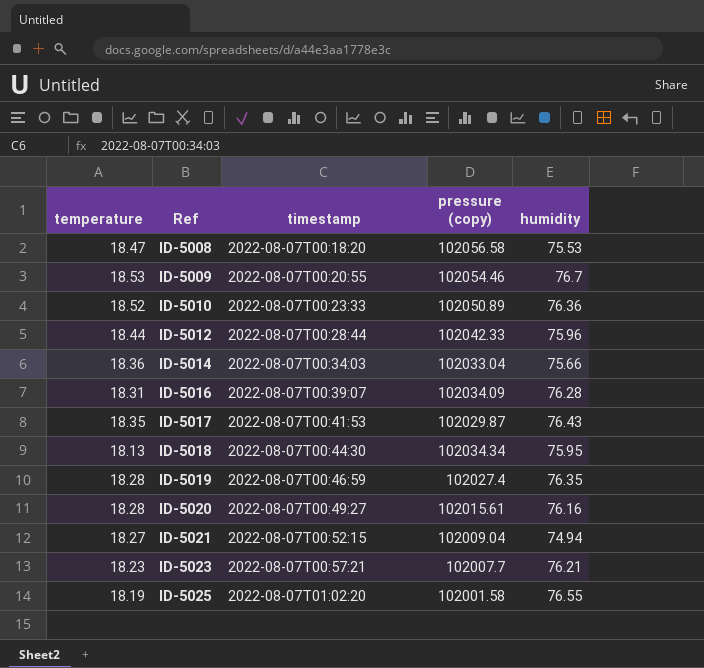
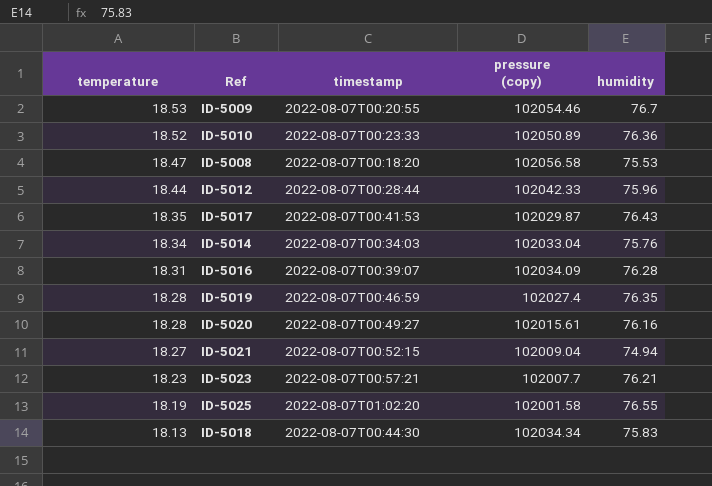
row order: Ref ascending -> temperature descending
ID-5014 | temperature: 18.36 -> 18.34
ID-5014 | humidity: 75.66 -> 75.76
ID-5018 | humidity: 75.95 -> 75.83

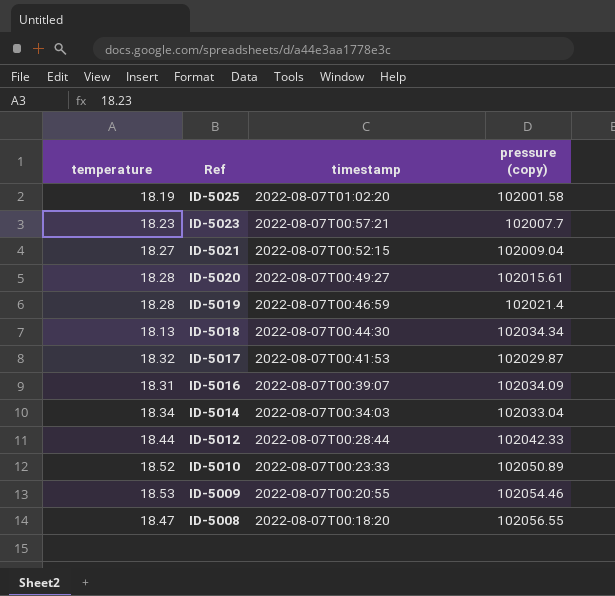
row order: temperature descending -> Ref descending
column humidity | position: 5 -> none
ID-5019 | pressure (copy): 102027.4 -> 102021.4
ID-5017 | temperature: 18.35 -> 18.32
ID-5008 | pressure (copy): 102056.58 -> 102056.55

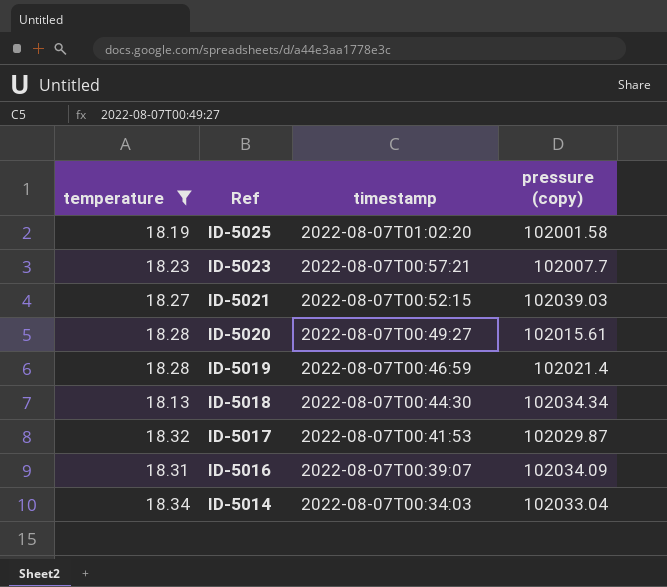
filter: none -> temperature <= 18.34
ID-5021 | pressure (copy): 102009.04 -> 102039.03

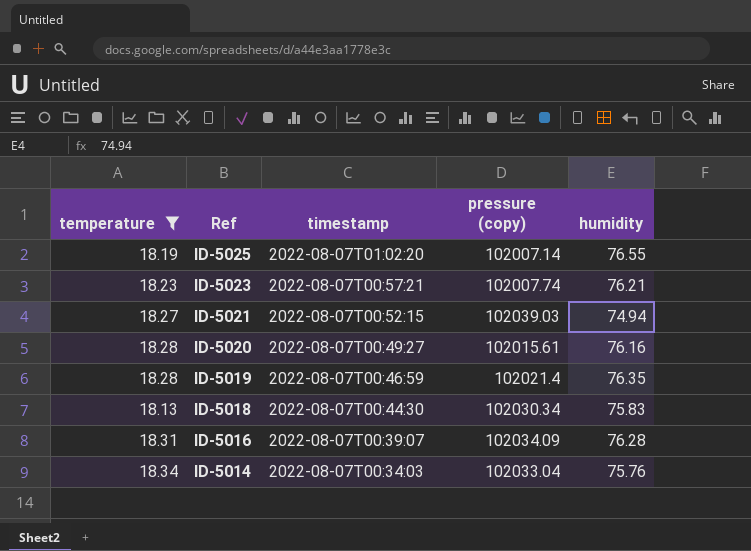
column humidity | position: none -> 5
row ID-5017: 18.32 | 2022-08-07T00:41:53 | 102029.87 -> none
ID-5025 | pressure (copy): 102001.58 -> 102007.14
ID-5023 | pressure (copy): 102007.7 -> 102007.74
ID-5018 | pressure (copy): 102034.34 -> 102030.34

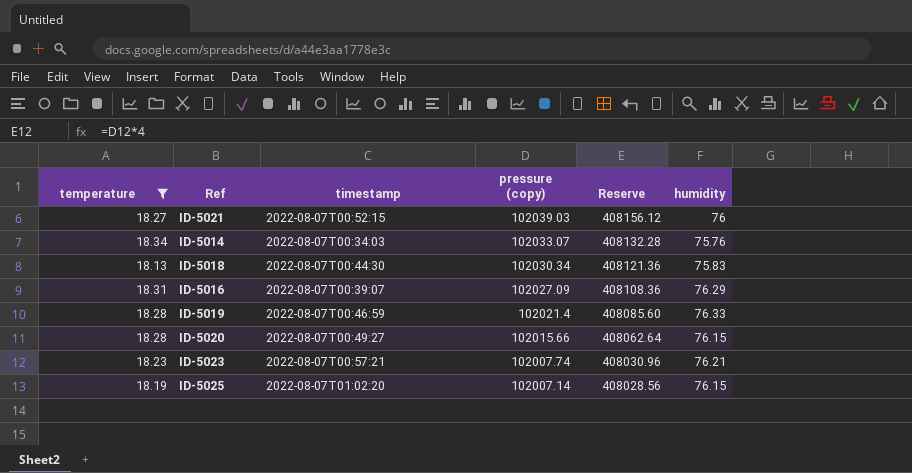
row order: Ref descending -> pressure (copy) descending
column Reserve | formula: none -> [pressure (copy)] * 4
ID-5021 | humidity: 74.94 -> 76
ID-5014 | pressure (copy): 102033.04 -> 102033.07
ID-5016 | pressure (copy): 102034.09 -> 102027.09
ID-5016 | humidity: 76.28 -> 76.29
ID-5019 | humidity: 76.35 -> 76.33
ID-5020 | pressure (copy): 102015.61 -> 102015.66
ID-5020 | humidity: 76.16 -> 76.15
ID-5025 | humidity: 76.55 -> 76.15

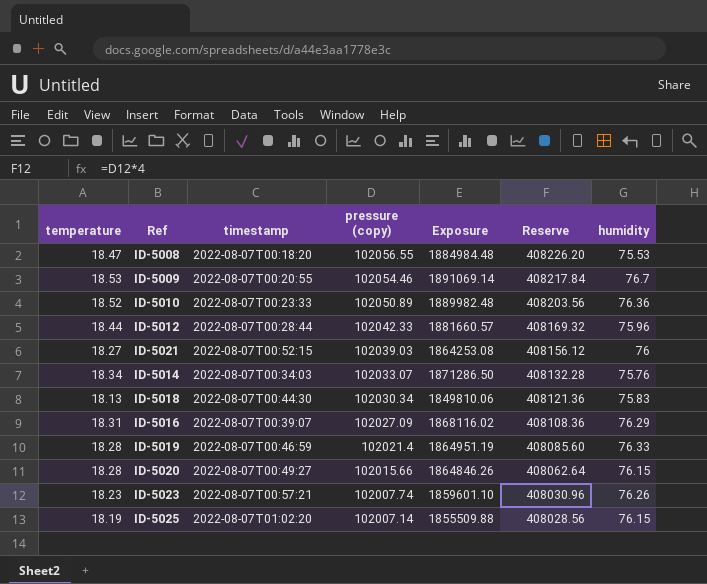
filter: temperature <= 18.34 -> none
column Exposure | formula: none -> [temperature] * [pressure (copy)]
ID-5023 | humidity: 76.21 -> 76.26

